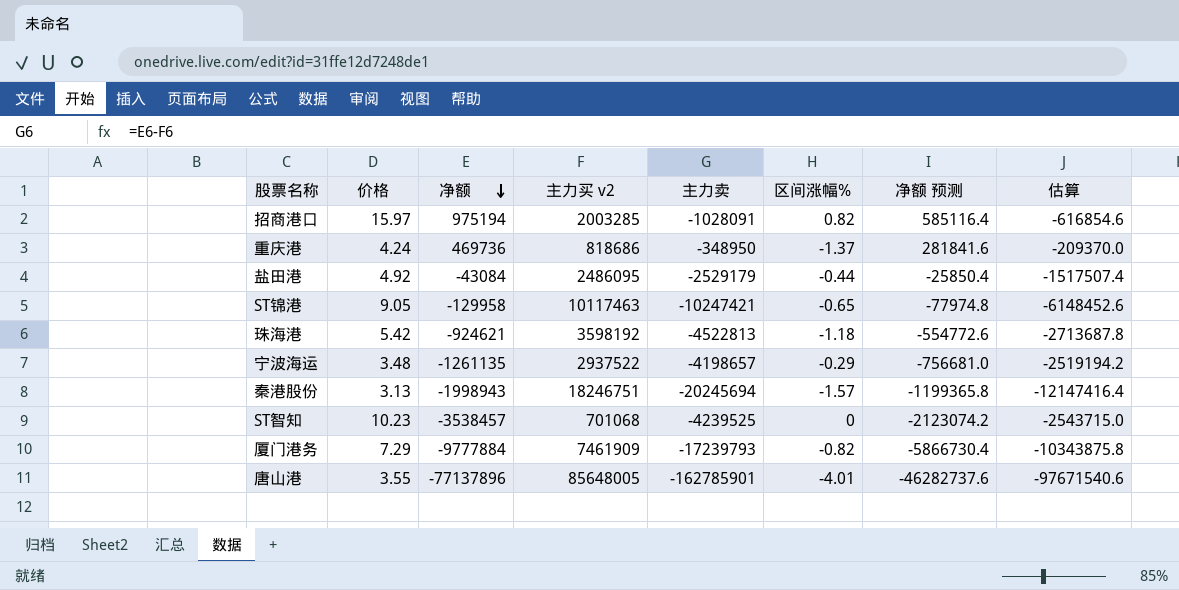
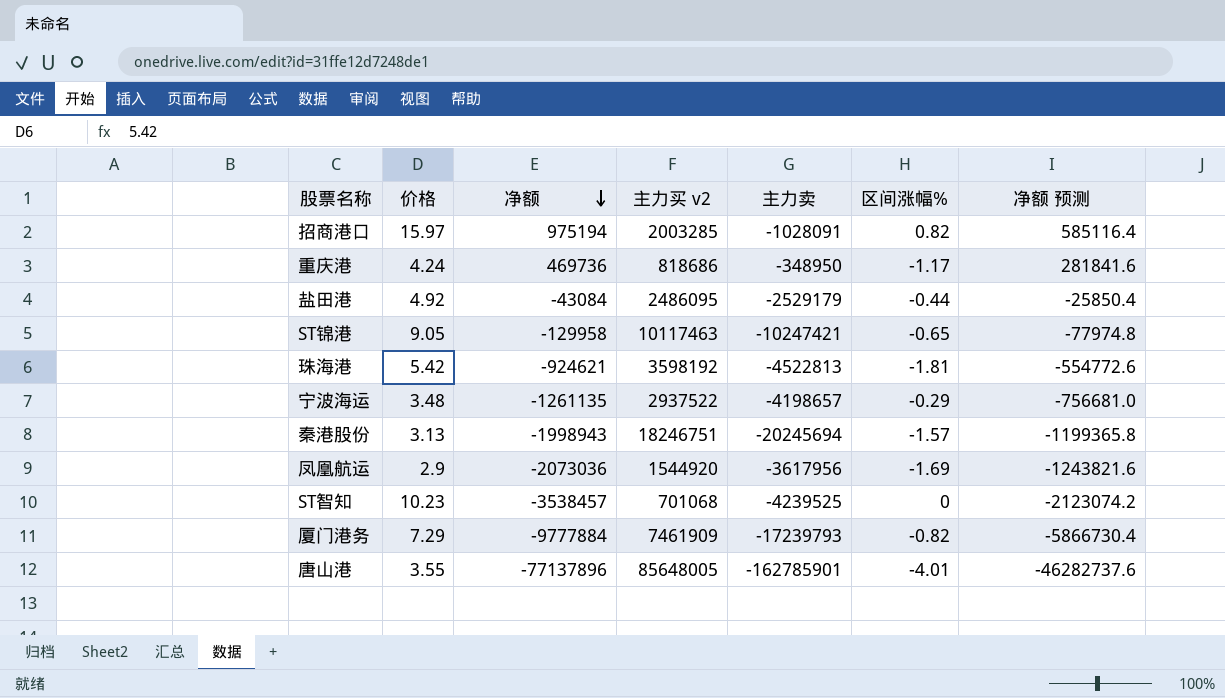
column 估算 | formula: [主力卖] * 0.6 -> none
重庆港 | 区间涨幅%: -1.37 -> -1.17
珠海港 | 区间涨幅%: -1.18 -> -1.81
row 凤凰航运: none -> 2.9 | -2073036 | 1544920 | -3617956 | -1.69 | -1243821.6

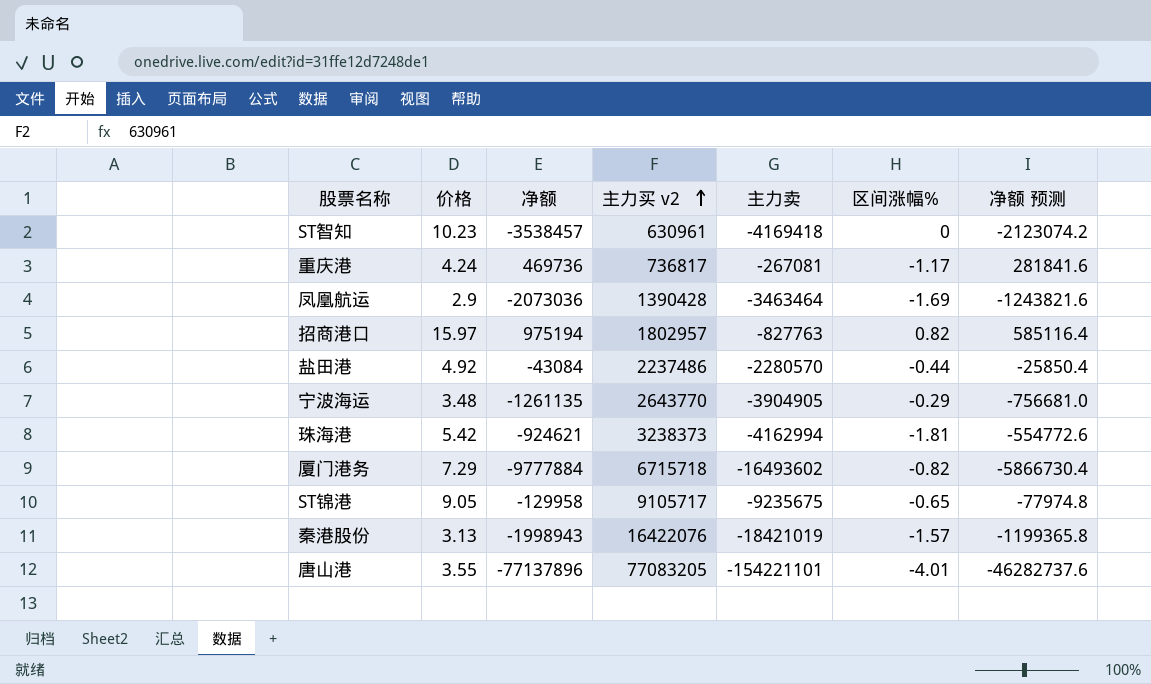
row order: 净额 descending -> 主力买 v2 ascending
ST智知 | 主力买 v2: 701068 -> 630961
ST智知 | 主力卖: -4239525 -> -4169418
重庆港 | 主力买 v2: 818686 -> 736817
重庆港 | 主力卖: -348950 -> -267081
凤凰航运 | 主力买 v2: 1544920 -> 1390428
凤凰航运 | 主力卖: -3617956 -> -3463464
招商港口 | 主力买 v2: 2003285 -> 1802957
招商港口 | 主力卖: -1028091 -> -827763
盐田港 | 主力买 v2: 2486095 -> 2237486
盐田港 | 主力卖: -2529179 -> -2280570
宁波海运 | 主力买 v2: 2937522 -> 2643770
宁波海运 | 主力卖: -4198657 -> -3904905
珠海港 | 主力买 v2: 3598192 -> 3238373
珠海港 | 主力卖: -4522813 -> -4162994
厦门港务 | 主力买 v2: 7461909 -> 6715718
厦门港务 | 主力卖: -17239793 -> -16493602
ST锦港 | 主力买 v2: 10117463 -> 9105717
ST锦港 | 主力卖: -10247421 -> -9235675
秦港股份 | 主力买 v2: 18246751 -> 16422076
秦港股份 | 主力卖: -20245694 -> -18421019
唐山港 | 主力买 v2: 85648005 -> 77083205
唐山港 | 主力卖: -162785901 -> -154221101

